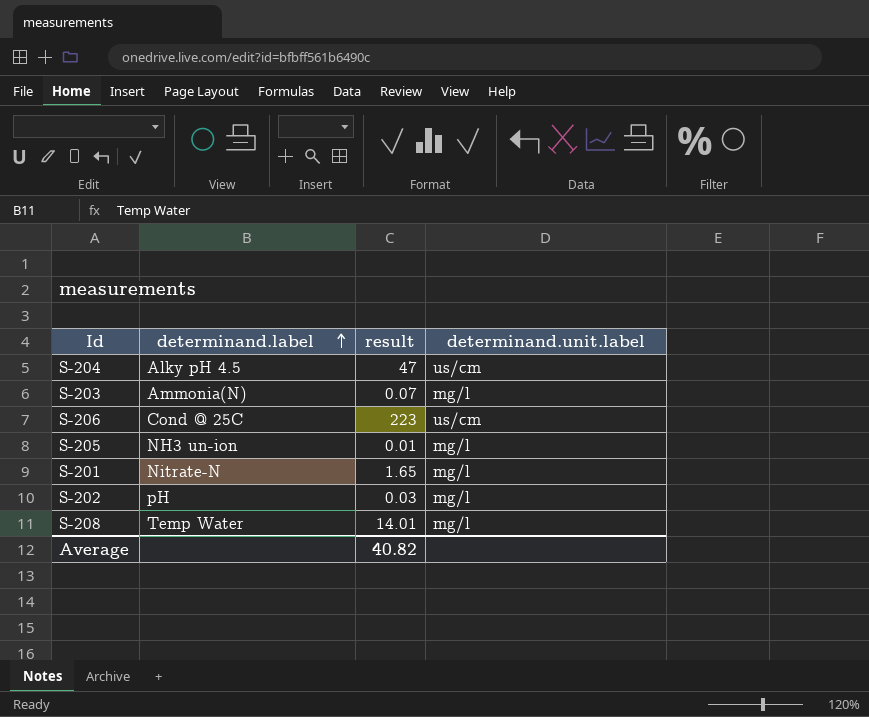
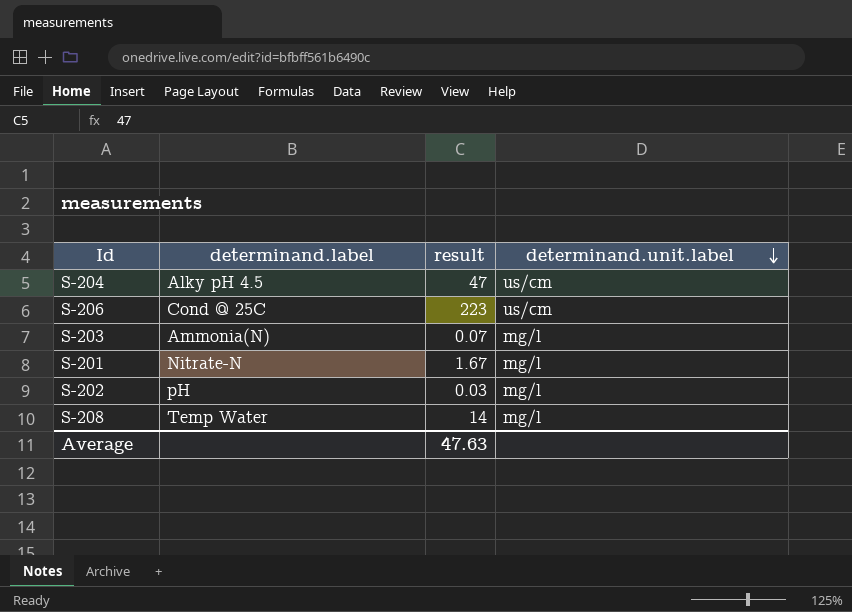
row order: determinand.label ascending -> determinand.unit.label descending
row S-205: NH3 un-ion | 0.01 | mg/l -> none
S-201 | result: 1.65 -> 1.67
S-208 | result: 14.01 -> 14
Average | result: 40.82 -> 47.63

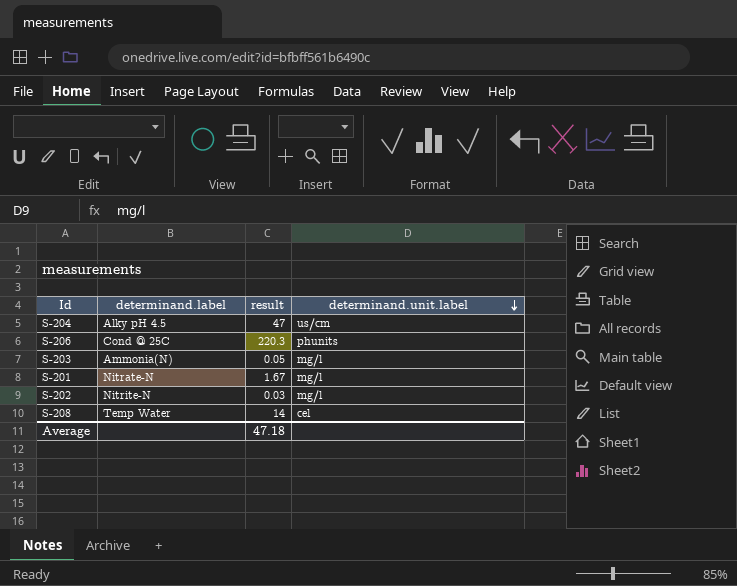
S-206 | result: 223 -> 220.3
S-206 | determinand.unit.label: us/cm -> phunits
S-203 | result: 0.07 -> 0.05
S-202 | determinand.label: pH -> Nitrite-N
S-208 | determinand.unit.label: mg/l -> cel
Average | result: 47.63 -> 47.18

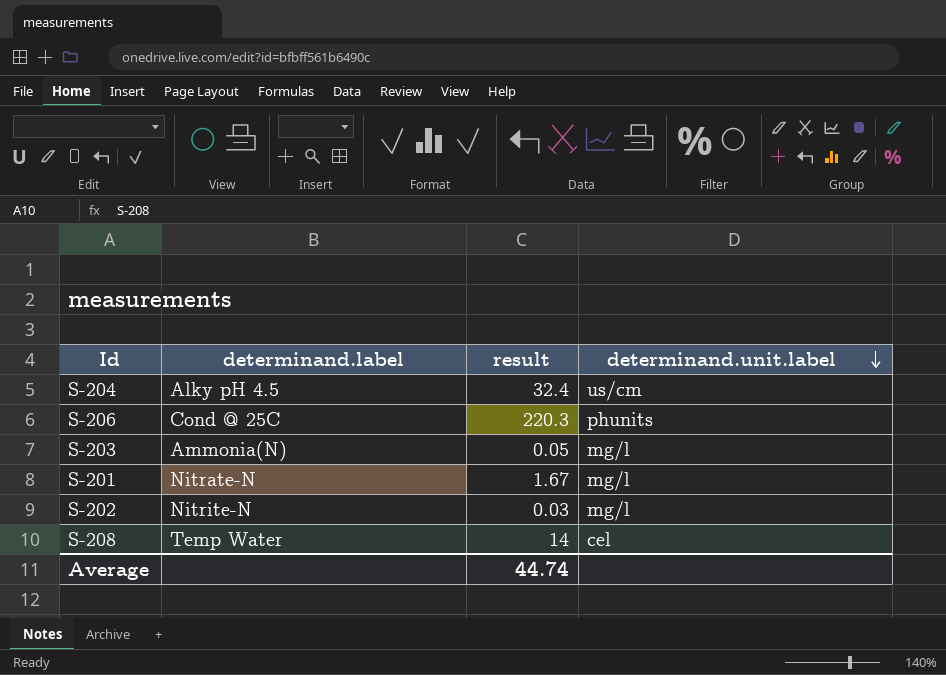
S-204 | result: 47 -> 32.4
Average | result: 47.18 -> 44.74

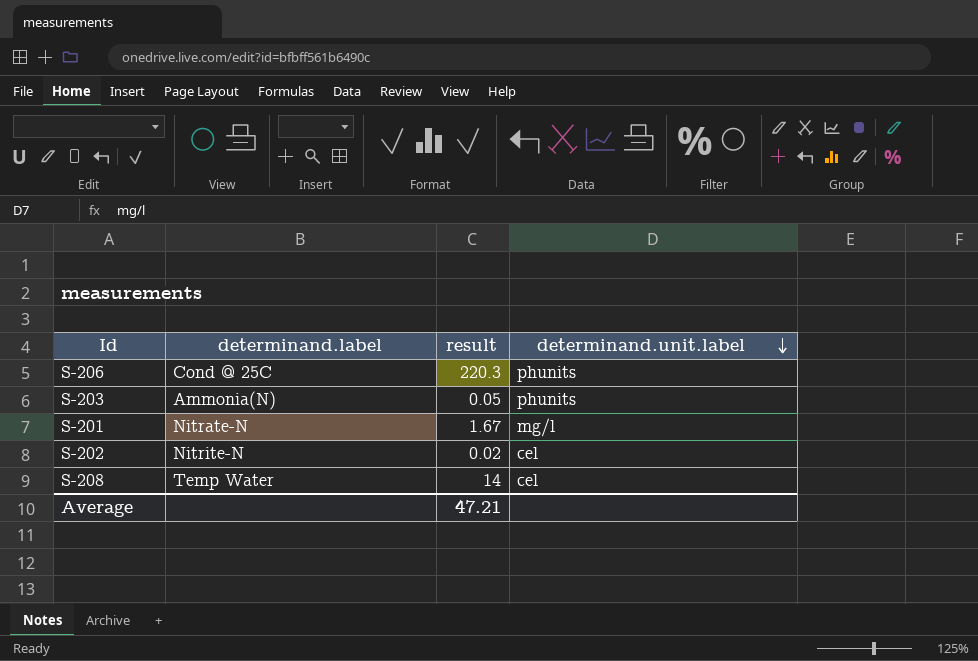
row S-204: Alky pH 4.5 | 32.4 | us/cm -> none
S-203 | determinand.unit.label: mg/l -> phunits
S-202 | result: 0.03 -> 0.02
S-202 | determinand.unit.label: mg/l -> cel
Average | result: 44.74 -> 47.21

